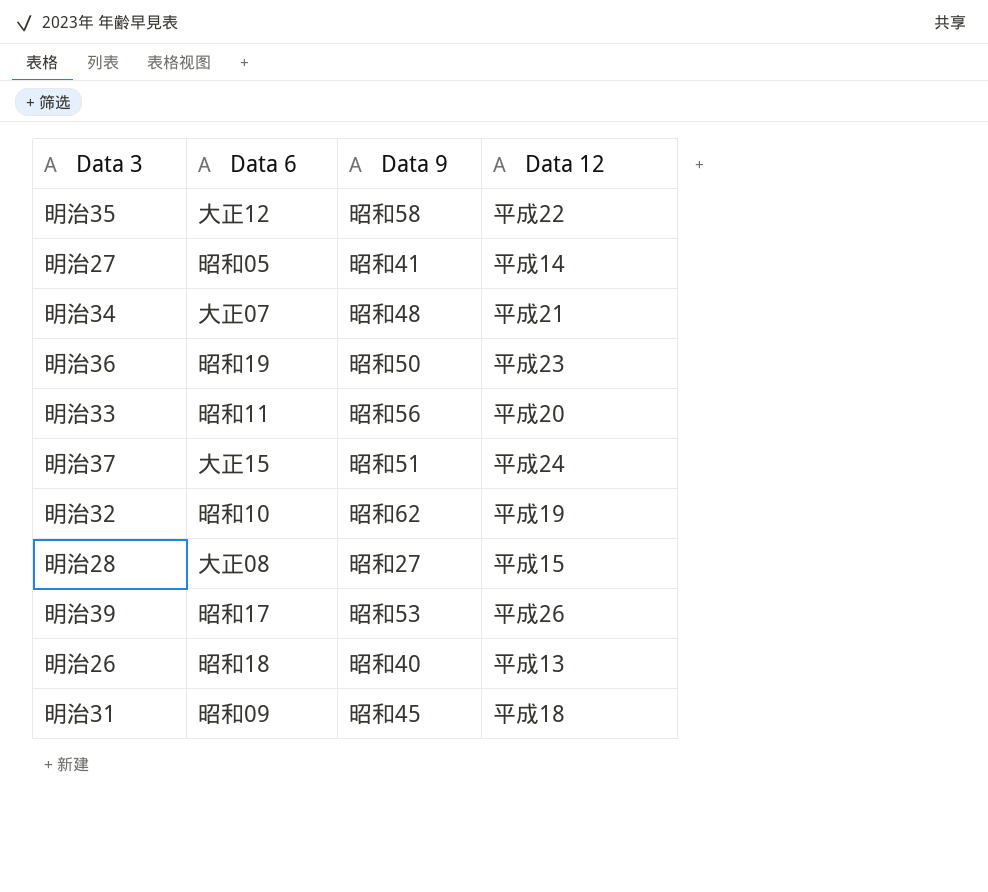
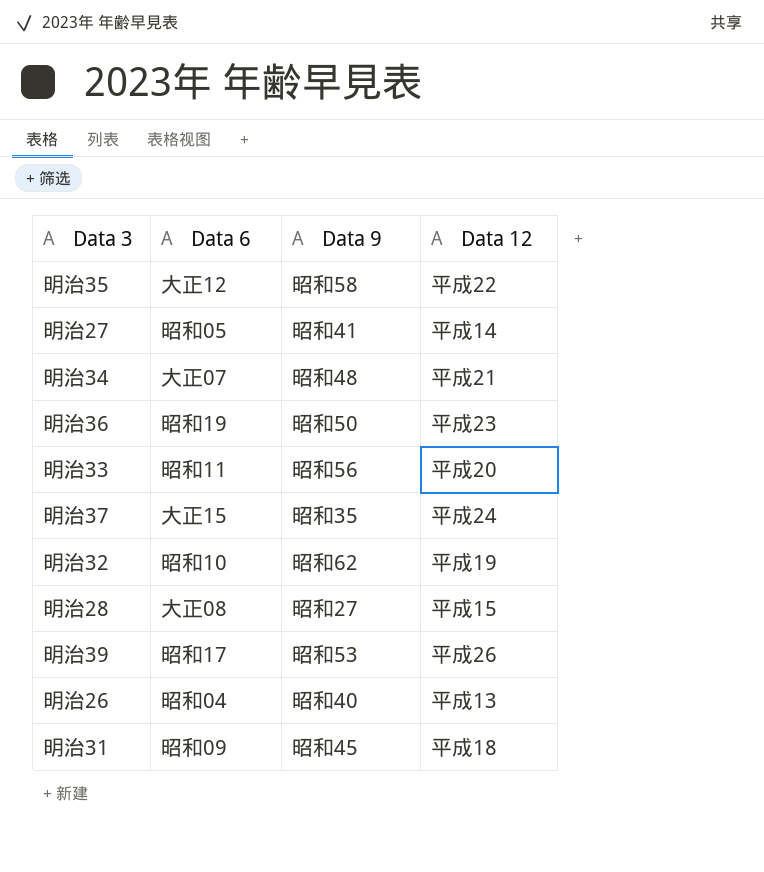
明治37 | Data 9: 昭和51 -> 昭和35
明治26 | Data 6: 昭和18 -> 昭和04

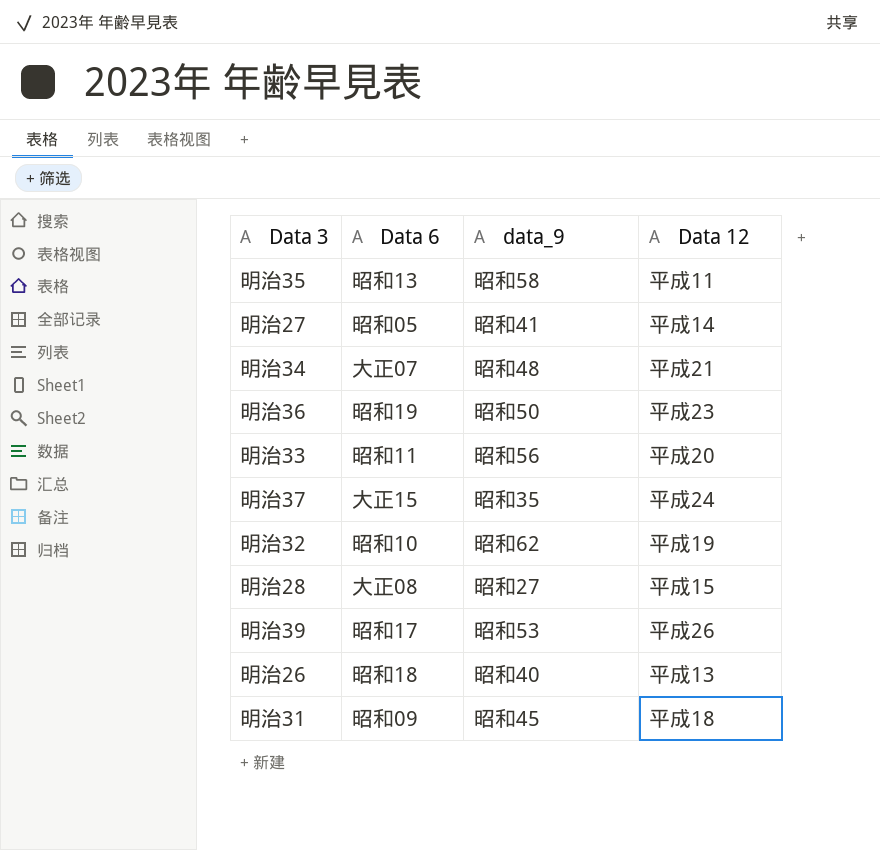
column name: Data 9 -> data_9
明治35 | Data 6: 大正12 -> 昭和13
明治35 | Data 12: 平成22 -> 平成11
明治26 | Data 6: 昭和04 -> 昭和18

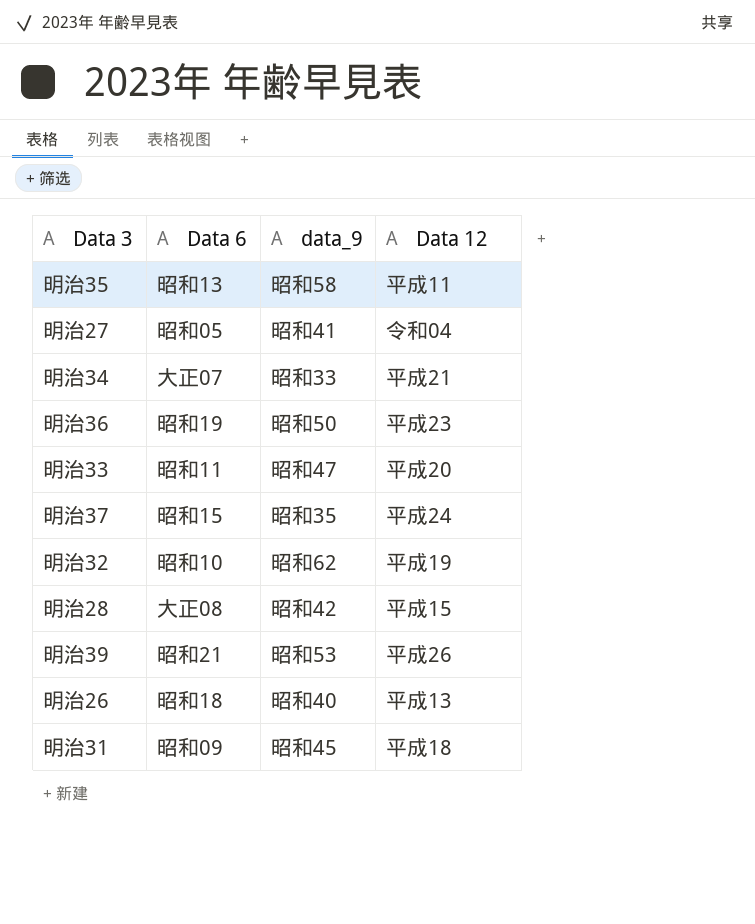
明治27 | Data 12: 平成14 -> 令和04
明治34 | data_9: 昭和48 -> 昭和33
明治33 | data_9: 昭和56 -> 昭和47
明治37 | Data 6: 大正15 -> 昭和15
明治28 | data_9: 昭和27 -> 昭和42
明治39 | Data 6: 昭和17 -> 昭和21

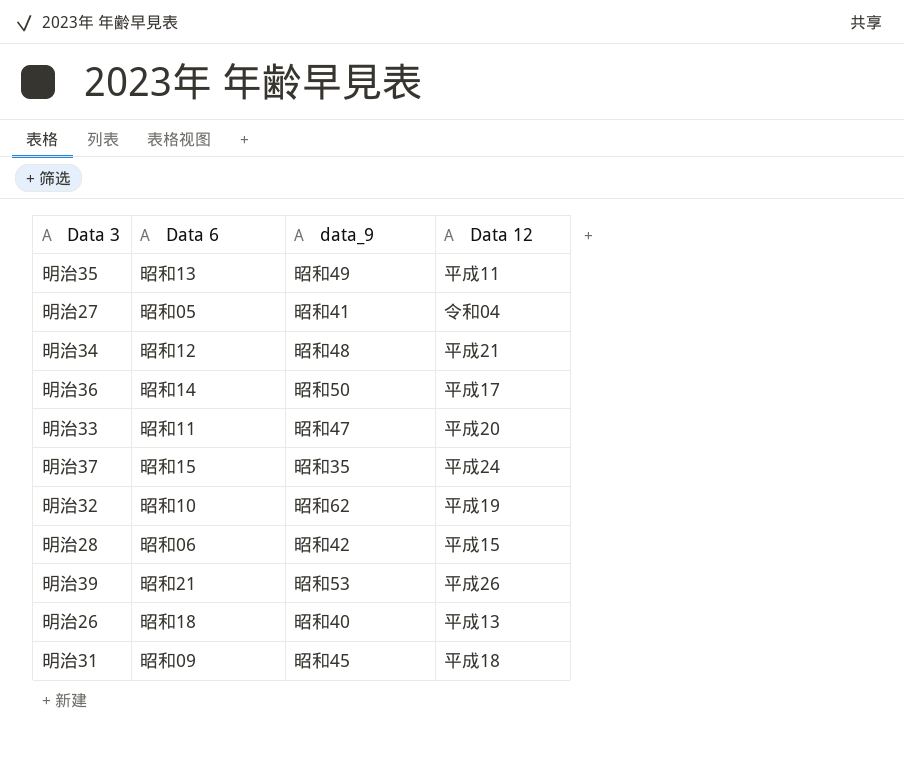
明治35 | data_9: 昭和58 -> 昭和49
明治34 | Data 6: 大正07 -> 昭和12
明治34 | data_9: 昭和33 -> 昭和48
明治36 | Data 6: 昭和19 -> 昭和14
明治36 | Data 12: 平成23 -> 平成17
明治28 | Data 6: 大正08 -> 昭和06

